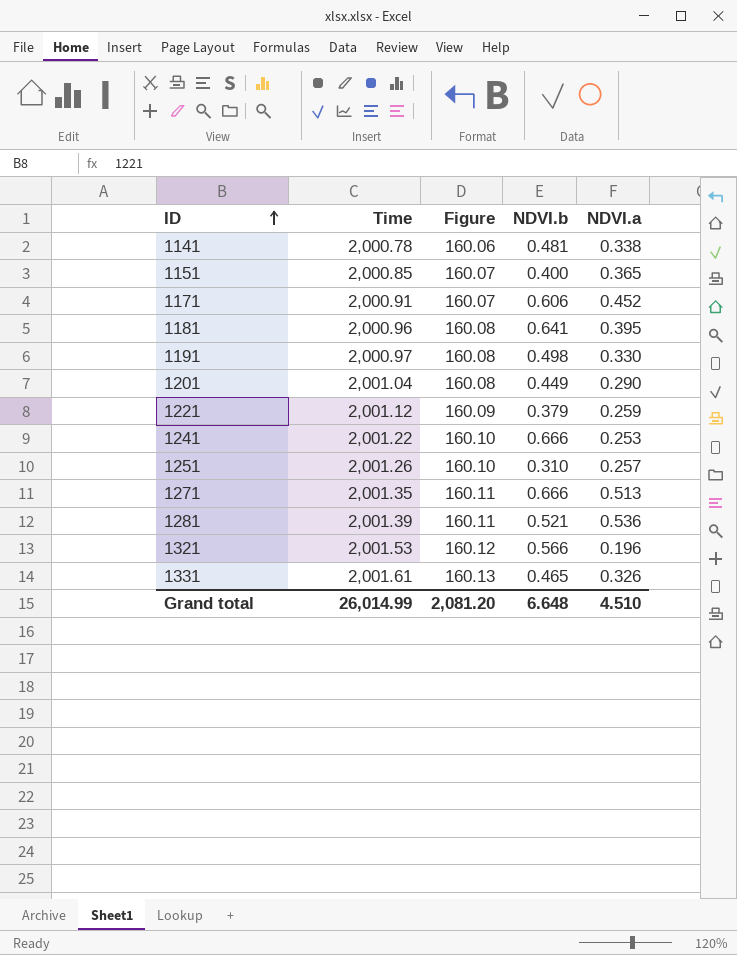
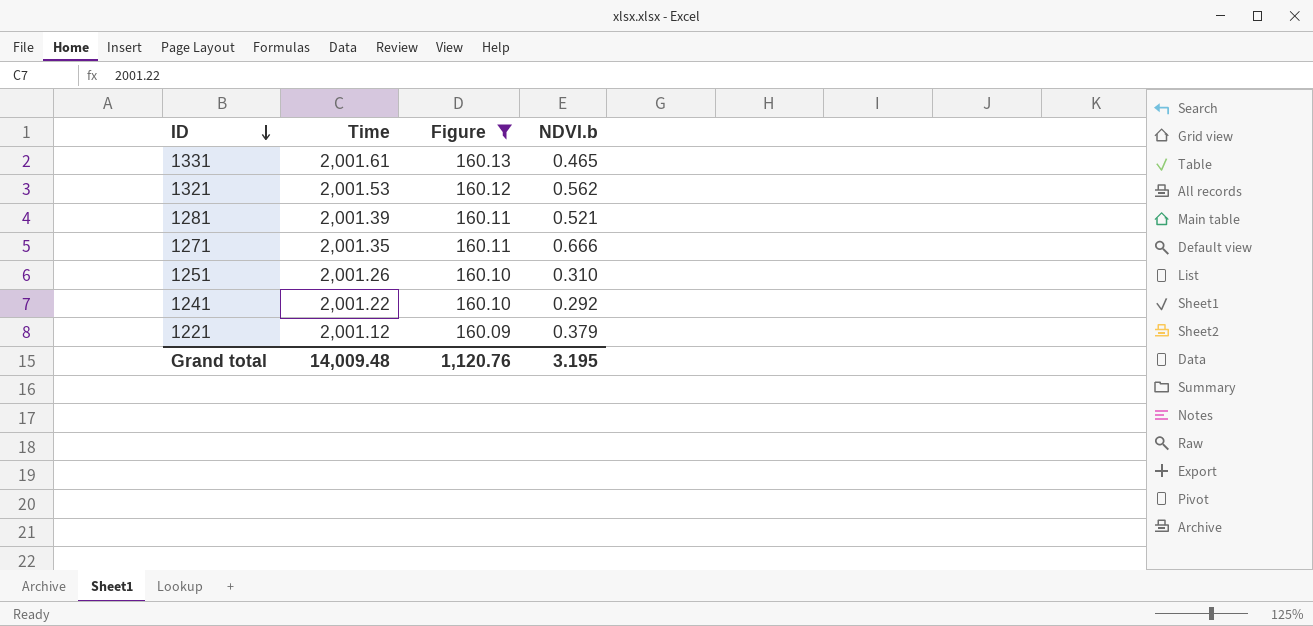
filter: none -> Figure >= 160.09
row order: ID ascending -> ID descending
column NDVI.a | position: 5 -> none
1321 | NDVI.b: 0.566 -> 0.562
1241 | NDVI.b: 0.666 -> 0.292
Grand total | Time: 26,014.99 -> 14,009.48
Grand total | Figure: 2,081.20 -> 1,120.76
Grand total | NDVI.b: 6.648 -> 3.195

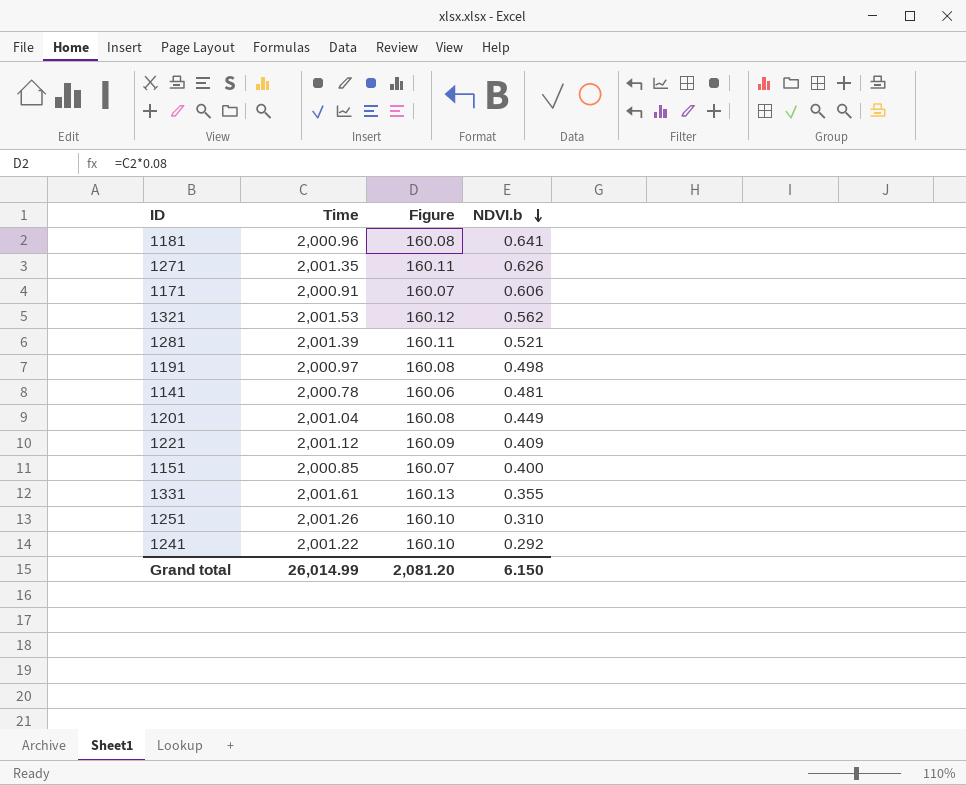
filter: Figure >= 160.09 -> none
row order: ID descending -> NDVI.b descending
1271 | NDVI.b: 0.666 -> 0.626
1221 | NDVI.b: 0.379 -> 0.409
1331 | NDVI.b: 0.465 -> 0.355
Grand total | Time: 14,009.48 -> 26,014.99
Grand total | Figure: 1,120.76 -> 2,081.20
Grand total | NDVI.b: 3.195 -> 6.150

